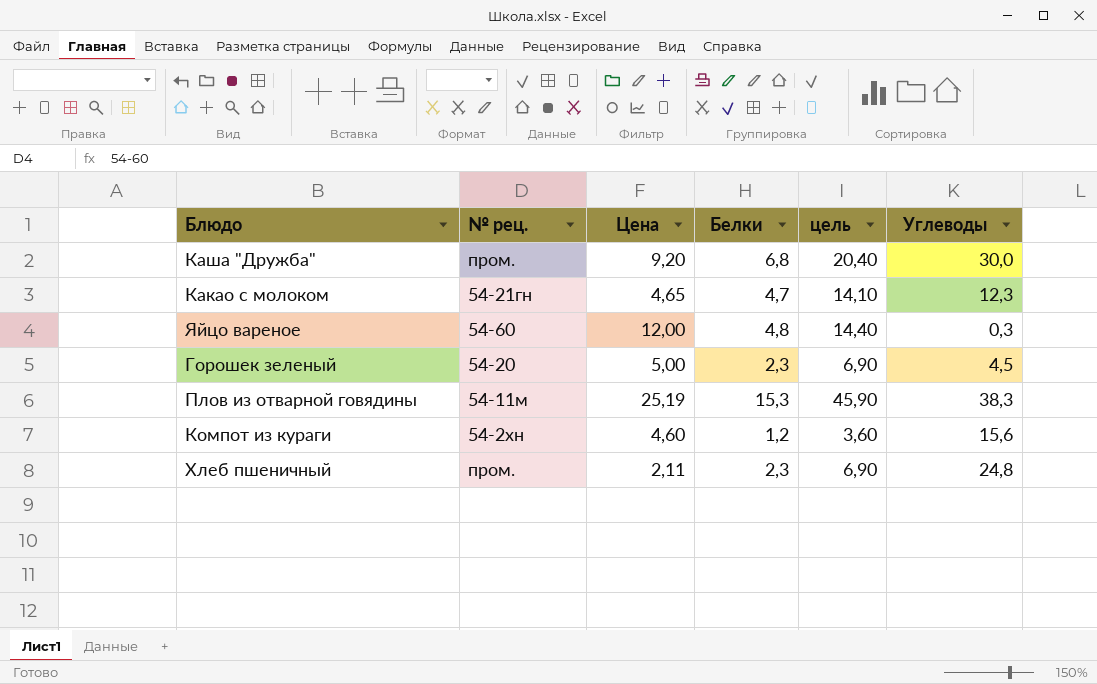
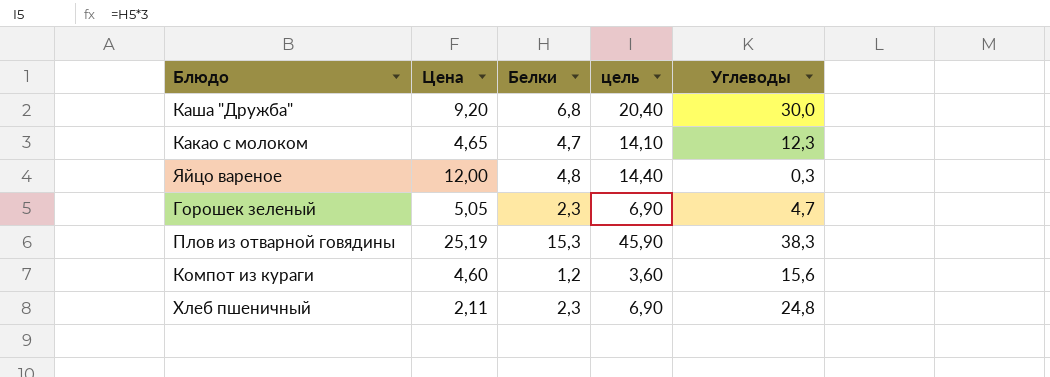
column № рец. | position: 2 -> none
Горошек зеленый | Цена: 5,00 -> 5,05
Горошек зеленый | Углеводы: 4,5 -> 4,7

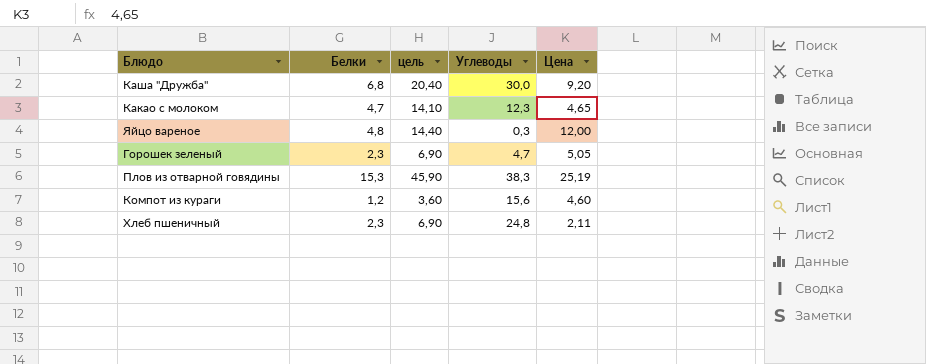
column Цена | position: 2 -> 5

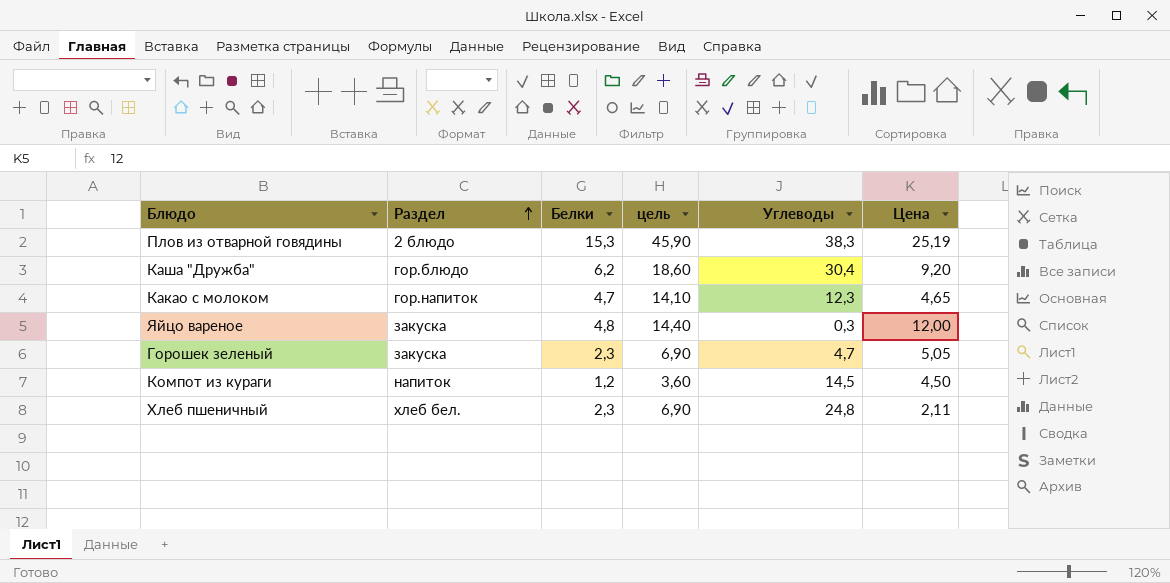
row order: none -> Раздел ascending
column Раздел | position: none -> 2
Каша "Дружба" | Белки: 6,8 -> 6,2
Каша "Дружба" | цель: 20,40 -> 18,60
Каша "Дружба" | Углеводы: 30,0 -> 30,4
Компот из кураги | Углеводы: 15,6 -> 14,5
Компот из кураги | Цена: 4,60 -> 4,50

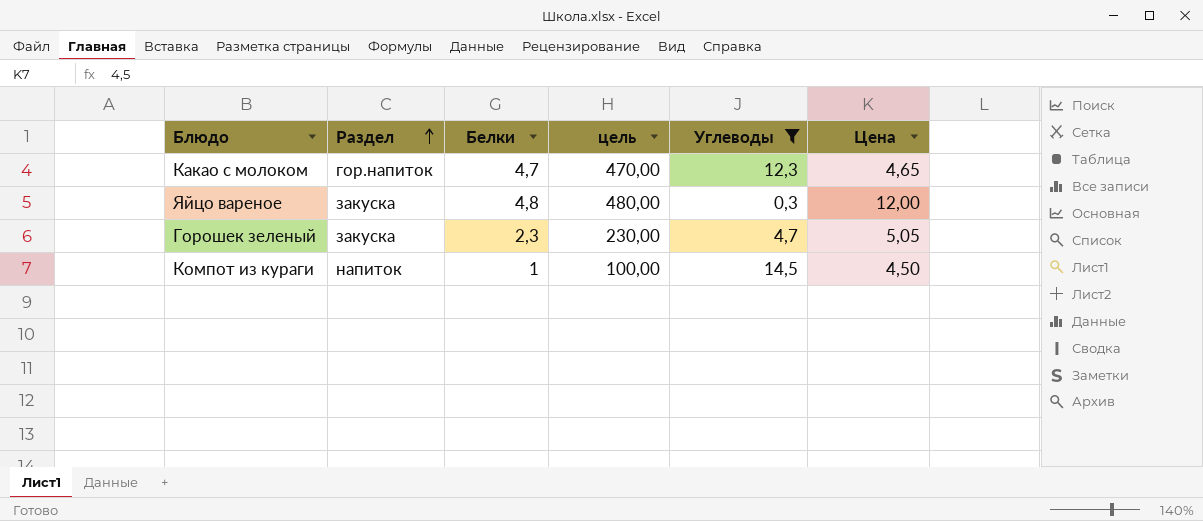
filter: none -> Углеводы <= 14,5
column цель | formula: [Белки] * 3 -> [Белки] * 100
Компот из кураги | Белки: 1,2 -> 1

